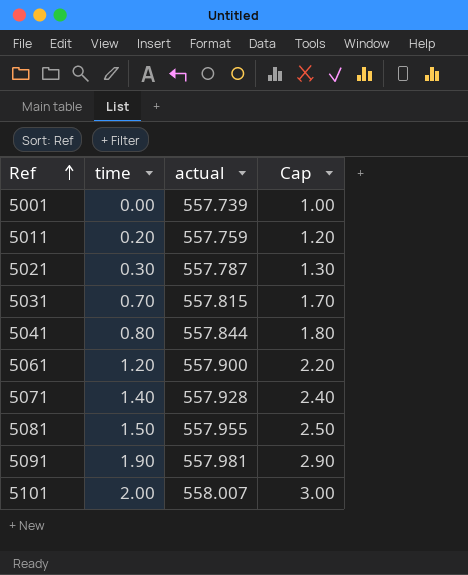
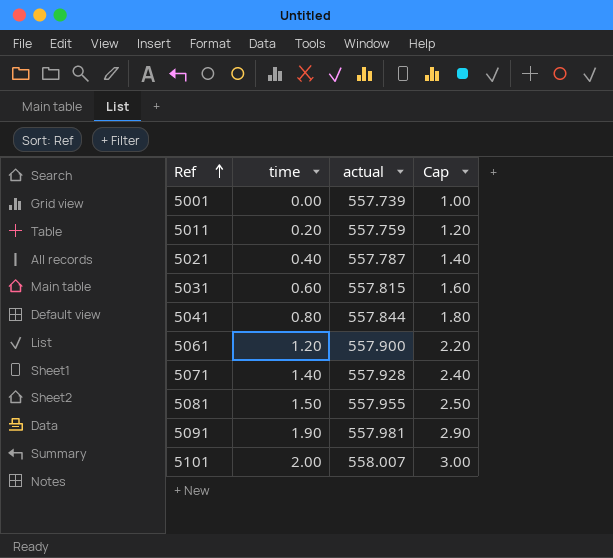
5021 | time: 0.30 -> 0.40
5021 | Cap: 1.30 -> 1.40
5031 | time: 0.70 -> 0.60
5031 | Cap: 1.70 -> 1.60

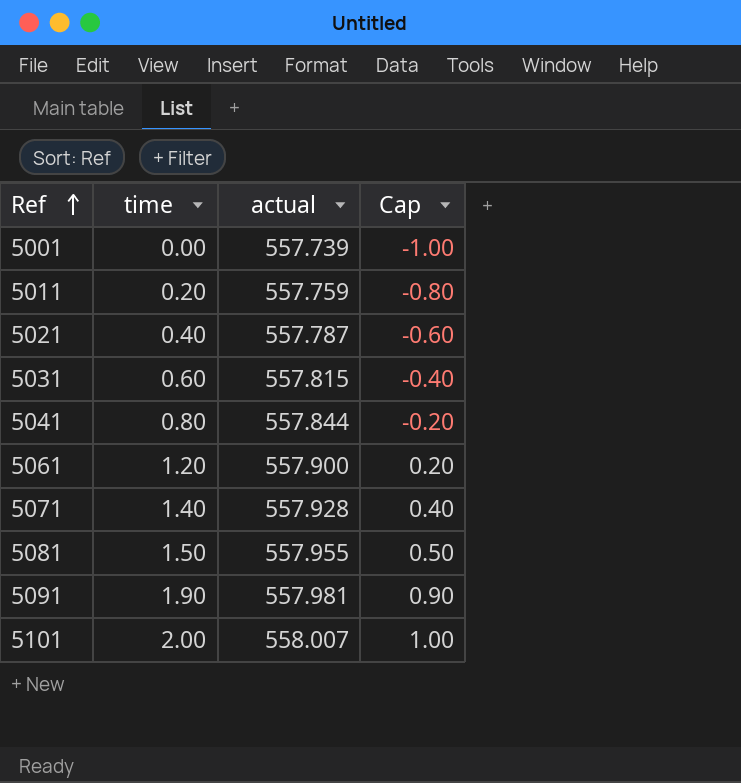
column Cap | formula: [time] + 1 -> [time] - 1

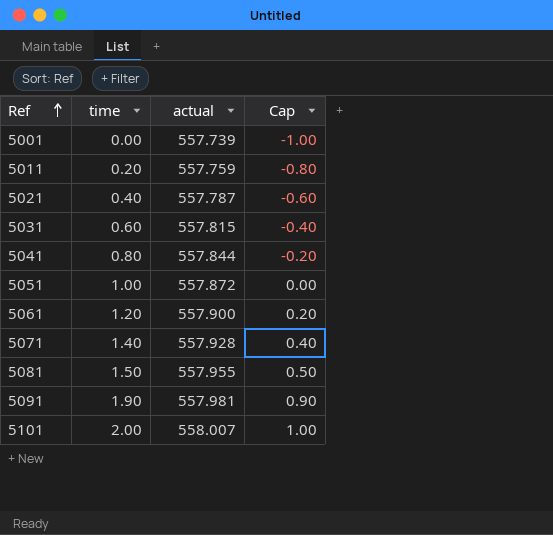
row 5051: none -> 1.00 | 557.872 | 0.00

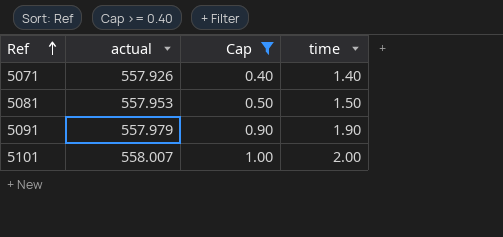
filter: none -> Cap >= 0.40
column time | position: 2 -> 4
5071 | actual: 557.928 -> 557.926
5081 | actual: 557.955 -> 557.953
5091 | actual: 557.981 -> 557.979

